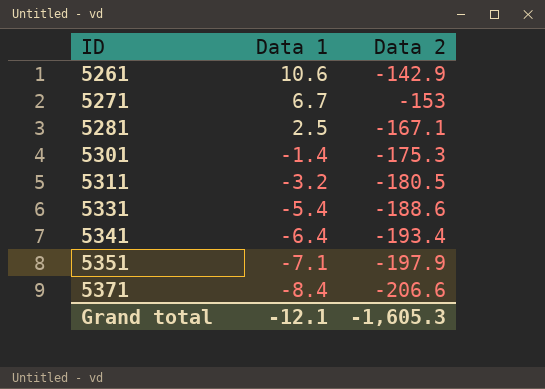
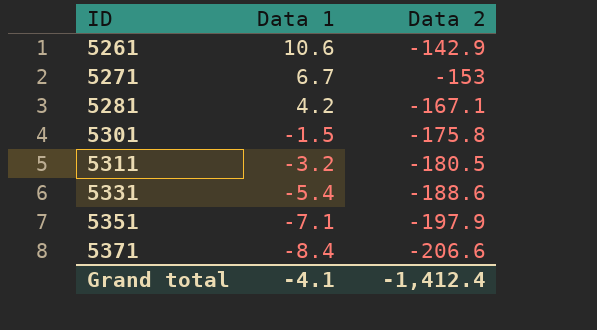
row 5341: -6.4 | -193.4 -> none
5281 | Data 1: 2.5 -> 4.2
5301 | Data 1: -1.4 -> -1.5
5301 | Data 2: -175.3 -> -175.8
Grand total | Data 1: -12.1 -> -4.1
Grand total | Data 2: -1,605.3 -> -1,412.4

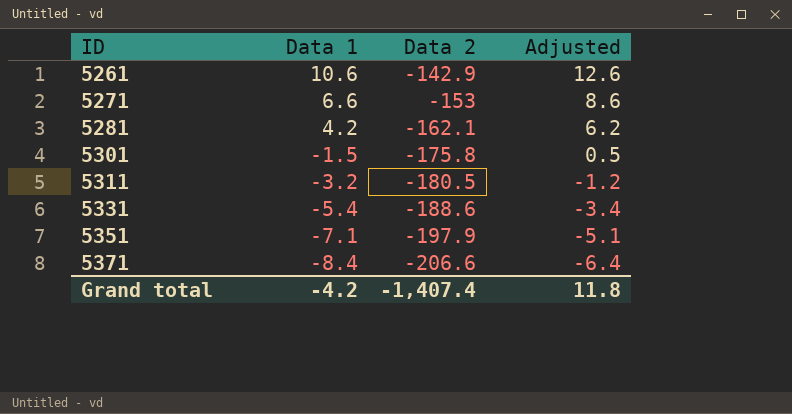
column Adjusted | formula: none -> [Data 1] + 2
5271 | Data 1: 6.7 -> 6.6
5281 | Data 2: -167.1 -> -162.1
Grand total | Data 1: -4.1 -> -4.2
Grand total | Data 2: -1,412.4 -> -1,407.4

